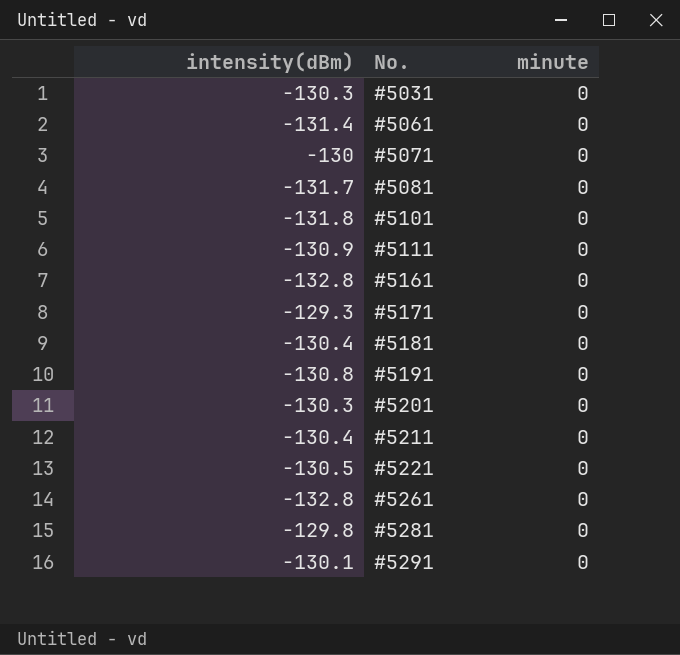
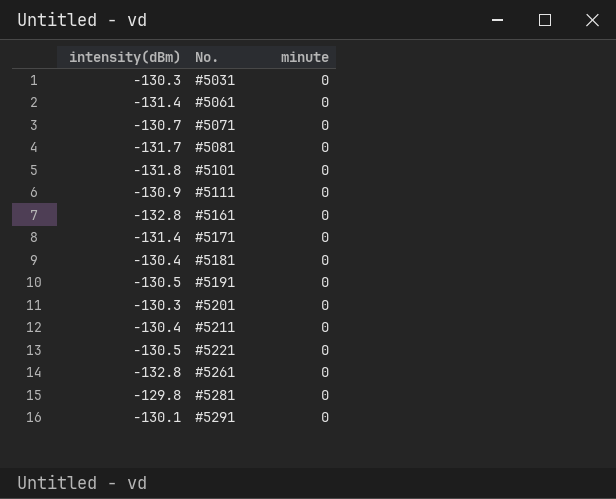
#5071 | intensity(dBm): -130 -> -130.7
#5171 | intensity(dBm): -129.3 -> -131.4
#5191 | intensity(dBm): -130.8 -> -130.5

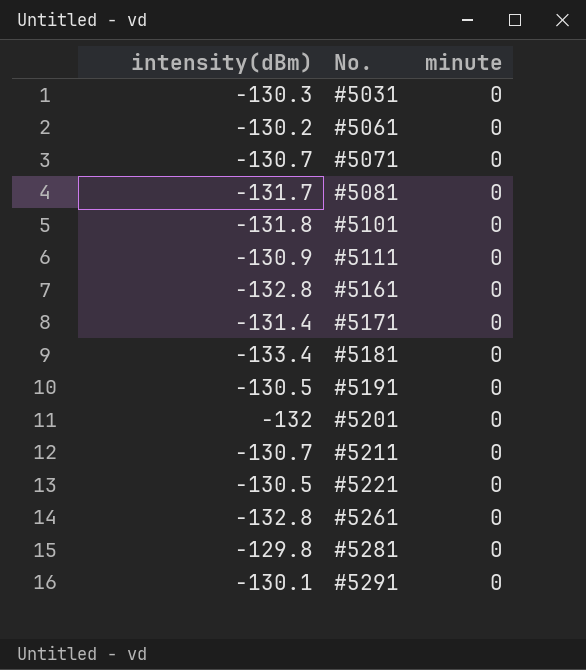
#5061 | intensity(dBm): -131.4 -> -130.2
#5181 | intensity(dBm): -130.4 -> -133.4
#5201 | intensity(dBm): -130.3 -> -132
#5211 | intensity(dBm): -130.4 -> -130.7

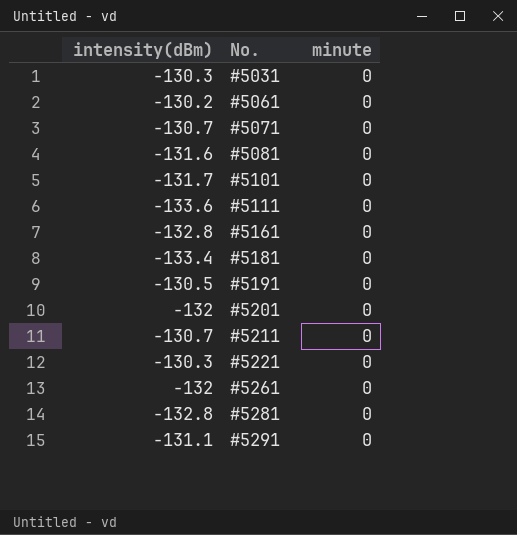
row #5171: -131.4 | 0 -> none
#5081 | intensity(dBm): -131.7 -> -131.6
#5101 | intensity(dBm): -131.8 -> -131.7
#5111 | intensity(dBm): -130.9 -> -133.6
#5221 | intensity(dBm): -130.5 -> -130.3
#5261 | intensity(dBm): -132.8 -> -132
#5281 | intensity(dBm): -129.8 -> -132.8
#5291 | intensity(dBm): -130.1 -> -131.1

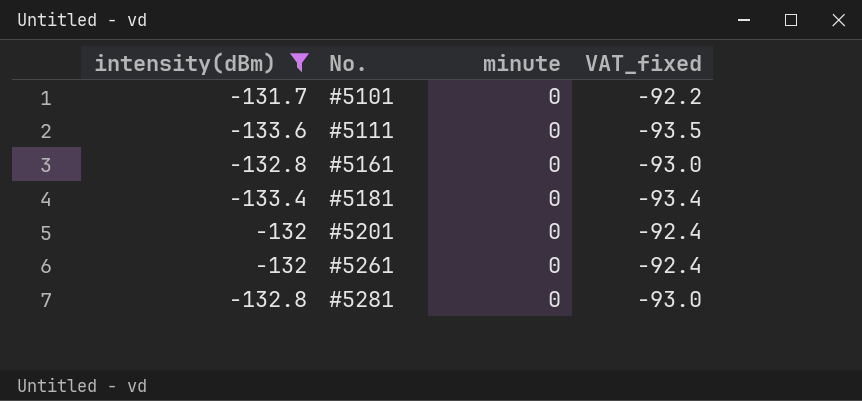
filter: none -> intensity(dBm) <= -131.7
column VAT_fixed | formula: none -> [intensity(dBm)] * 0.7

